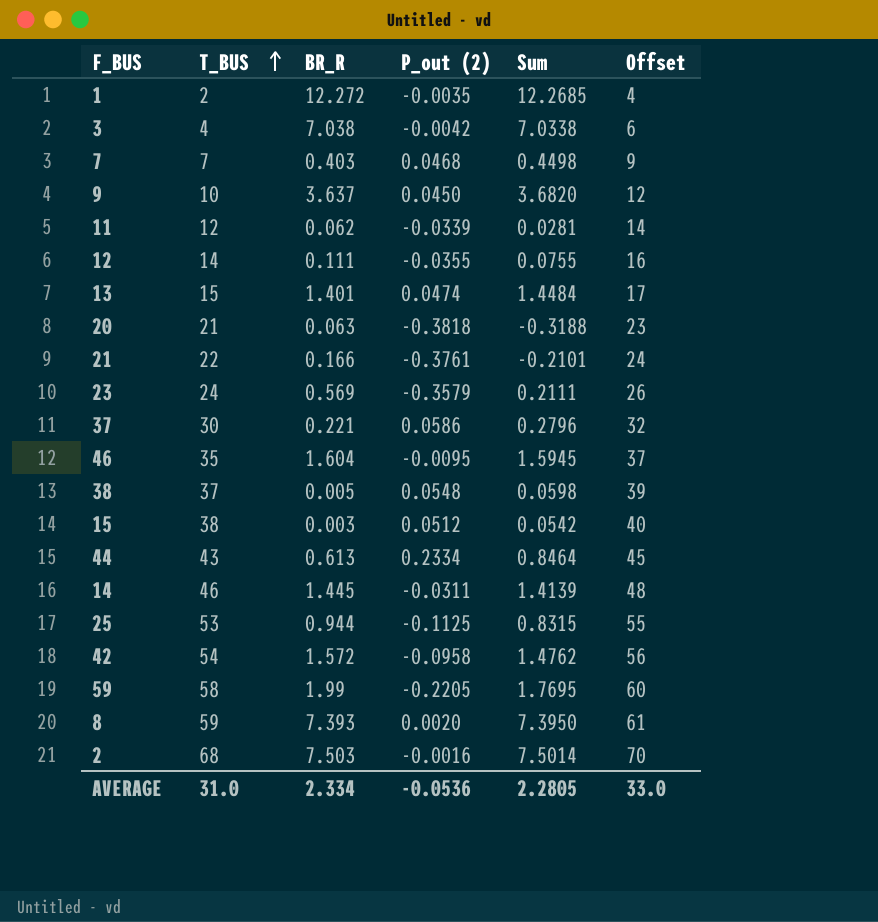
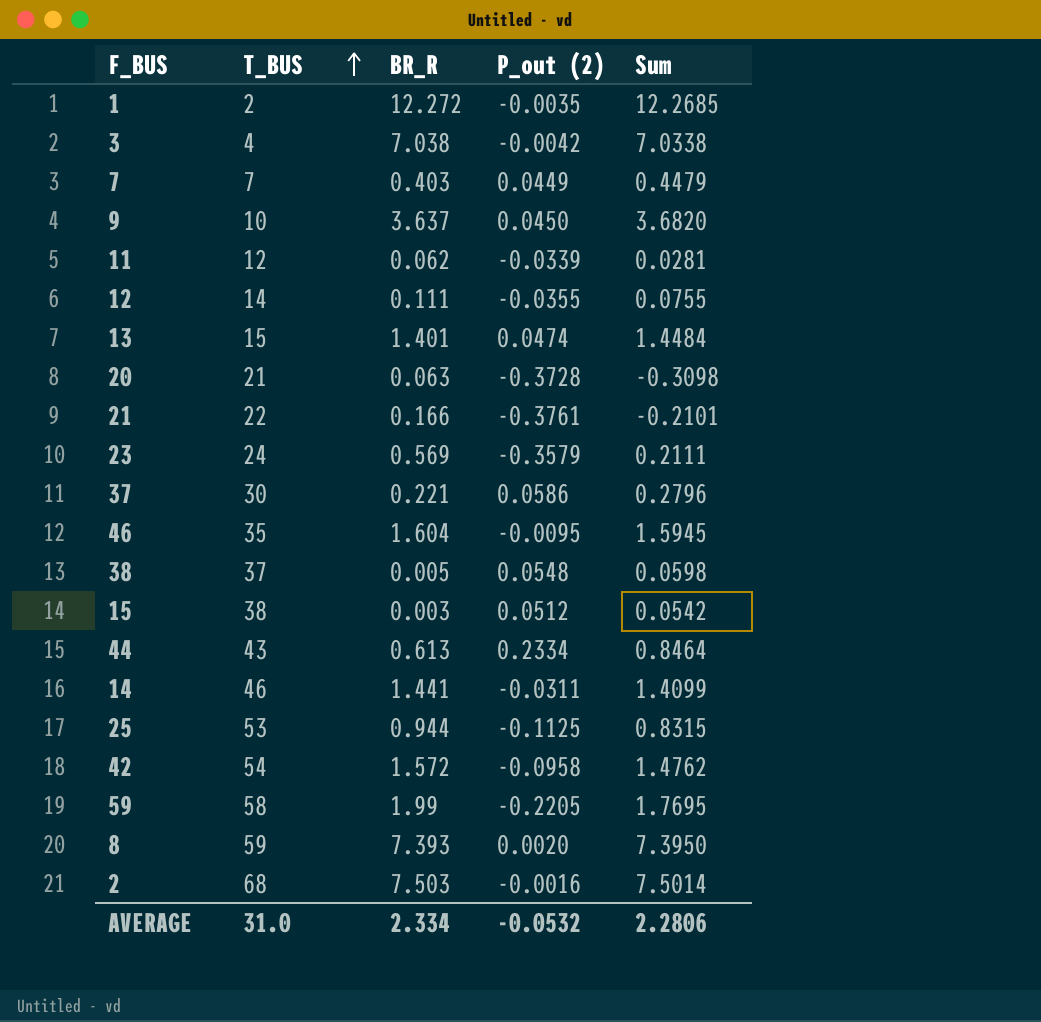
column Offset | formula: [T_BUS] + 2 -> none
7 | P_out (2): 0.0468 -> 0.0449
7 | Sum: 0.4498 -> 0.4479
20 | P_out (2): -0.3818 -> -0.3728
20 | Sum: -0.3188 -> -0.3098
14 | BR_R: 1.445 -> 1.441
14 | Sum: 1.4139 -> 1.4099
AVERAGE | P_out (2): -0.0536 -> -0.0532
AVERAGE | Sum: 2.2805 -> 2.2806

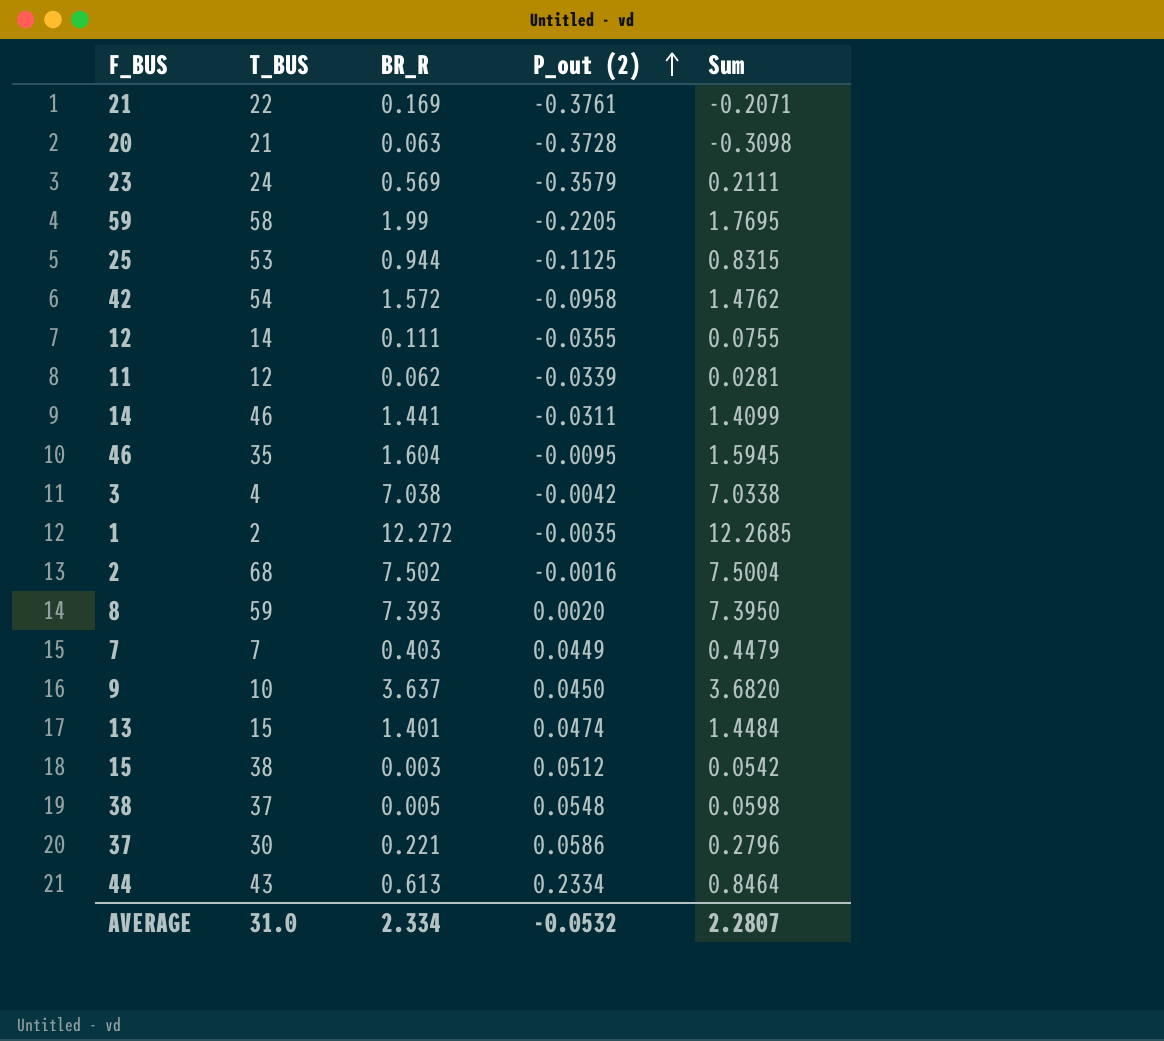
row order: T_BUS ascending -> P_out (2) ascending
21 | BR_R: 0.166 -> 0.169
21 | Sum: -0.2101 -> -0.2071
2 | BR_R: 7.503 -> 7.502
2 | Sum: 7.5014 -> 7.5004
AVERAGE | Sum: 2.2806 -> 2.2807

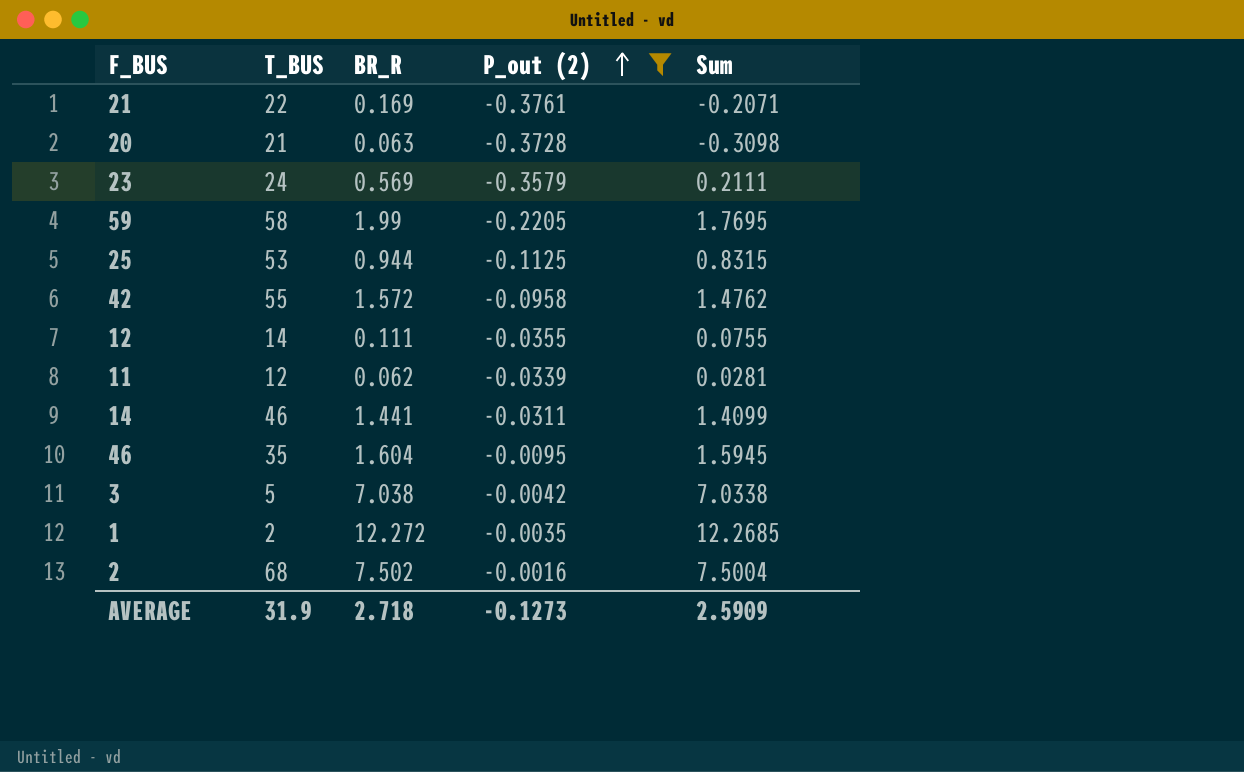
filter: none -> P_out (2) <= -0.0016
42 | T_BUS: 54 -> 55
3 | T_BUS: 4 -> 5
AVERAGE | T_BUS: 31.0 -> 31.9
AVERAGE | BR_R: 2.334 -> 2.718
AVERAGE | P_out (2): -0.0532 -> -0.1273
AVERAGE | Sum: 2.2807 -> 2.5909

